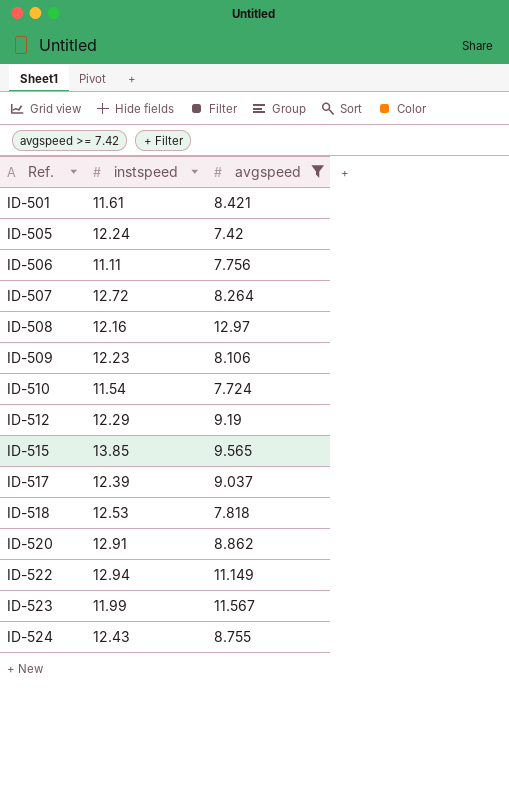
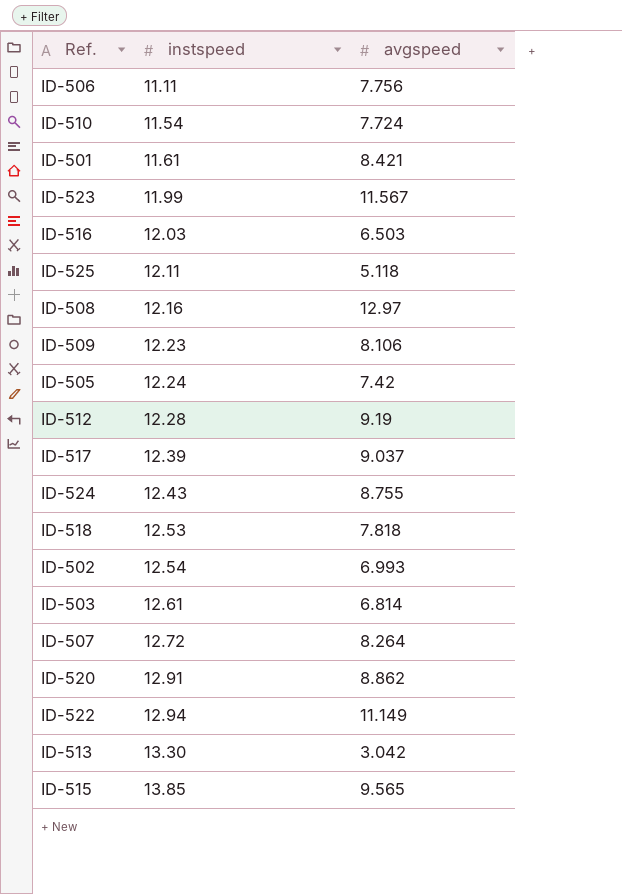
filter: avgspeed >= 7.42 -> none
row order: Ref. ascending -> instspeed ascending
ID-512 | instspeed: 12.29 -> 12.28

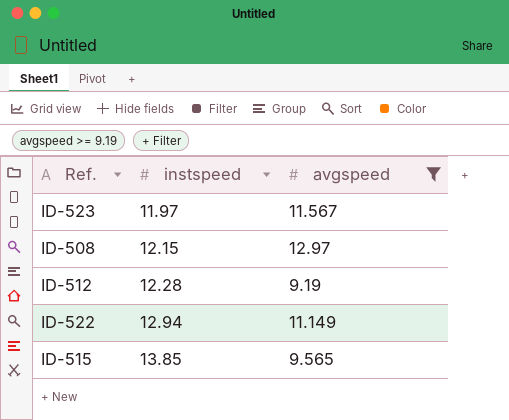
filter: none -> avgspeed >= 9.19
ID-523 | instspeed: 11.99 -> 11.97
ID-508 | instspeed: 12.16 -> 12.15

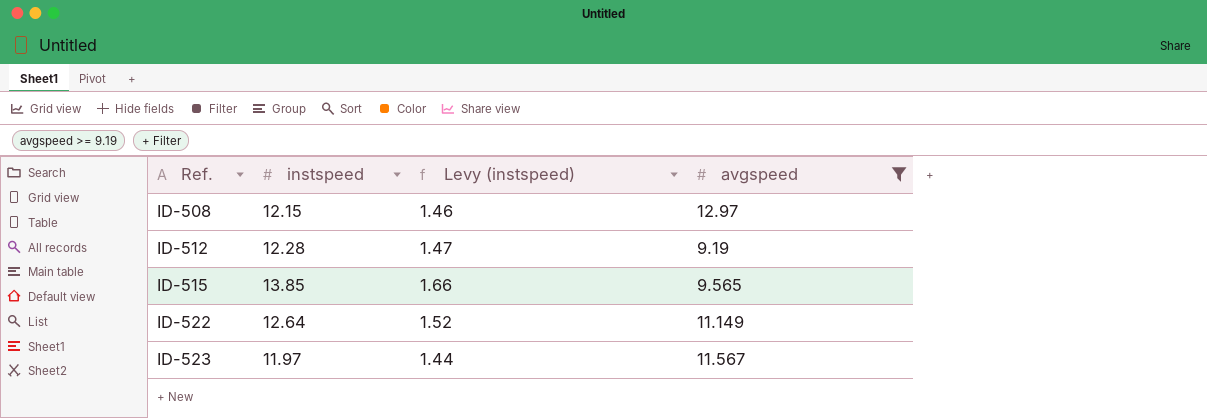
row order: instspeed ascending -> Ref. ascending
column Levy (instspeed) | formula: none -> [instspeed] * 0.12
ID-522 | instspeed: 12.94 -> 12.64

